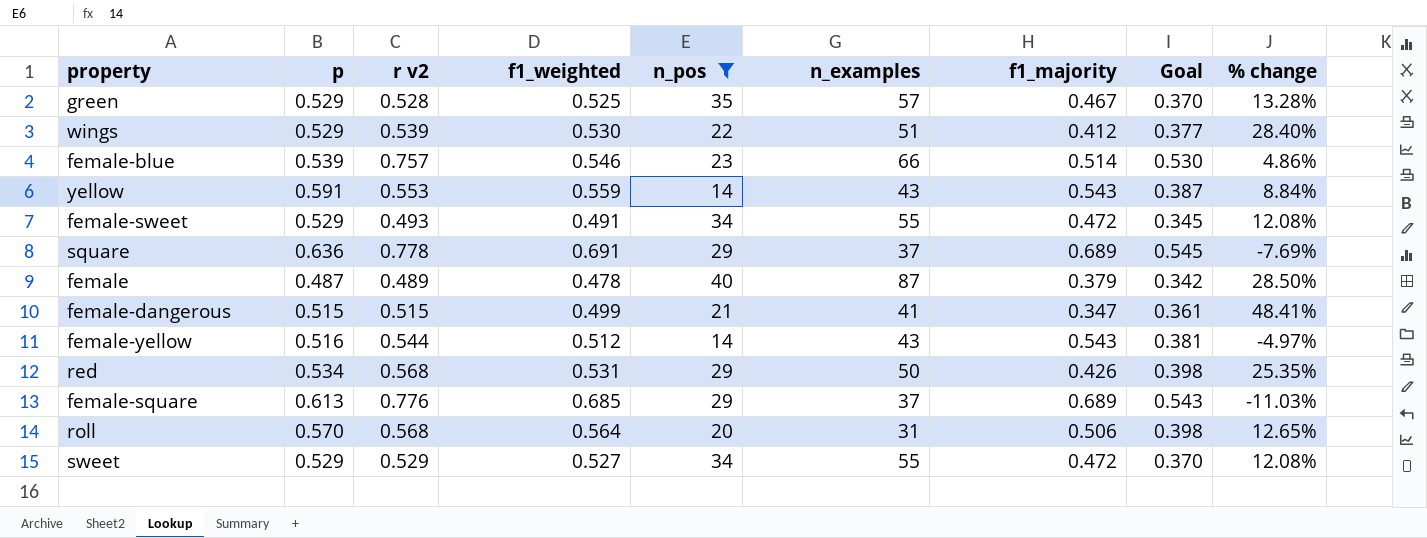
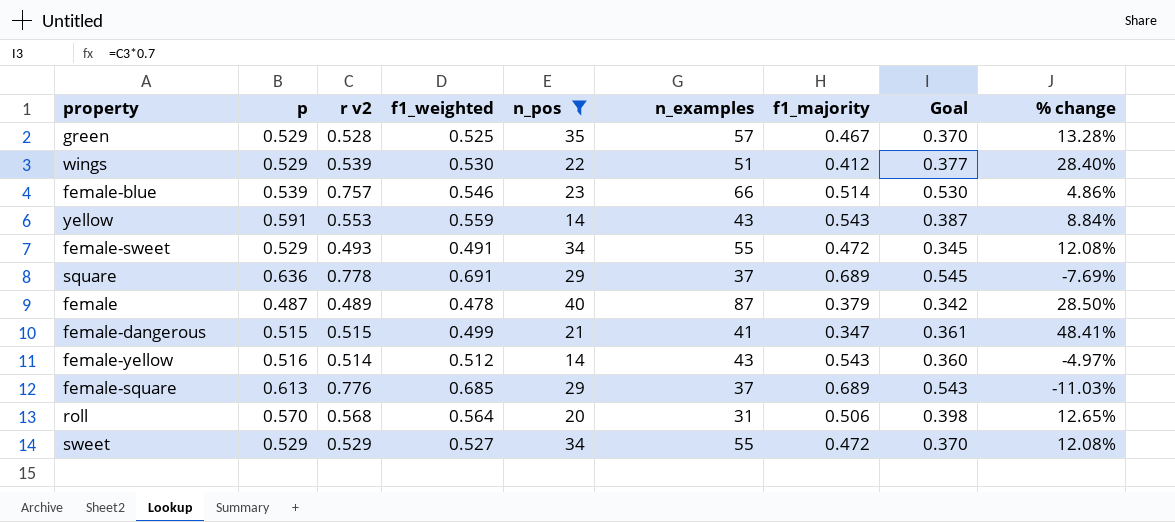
row red: 0.534 | 0.568 | 0.531 | 29 | 50 | 0.426 | 0.398 | 25.35% -> none
female-yellow | r v2: 0.544 -> 0.514
female-yellow | Goal: 0.381 -> 0.360

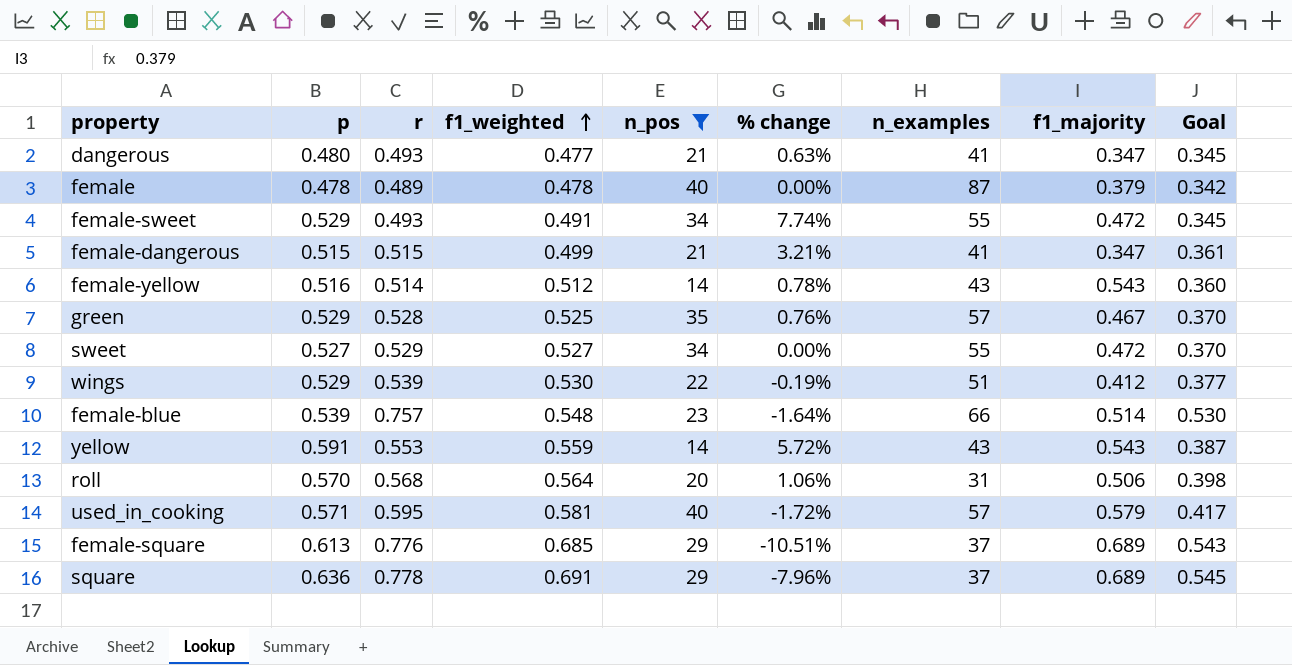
row order: none -> f1_weighted ascending
column name: r v2 -> r
column % change | formula: ([p] - [f1_majority]) / [f1_majority] -> ([p] - [f1_weighted]) / [f1_weighted]
column % change | position: 9 -> 6
row dangerous: none -> 0.480 | 0.493 | 0.477 | 21 | 0.63% | 41 | 0.347 | 0.345
female | p: 0.487 -> 0.478
sweet | p: 0.529 -> 0.527
female-blue | f1_weighted: 0.546 -> 0.548
row used_in_cooking: none -> 0.571 | 0.595 | 0.581 | 40 | -1.72% | 57 | 0.579 | 0.417

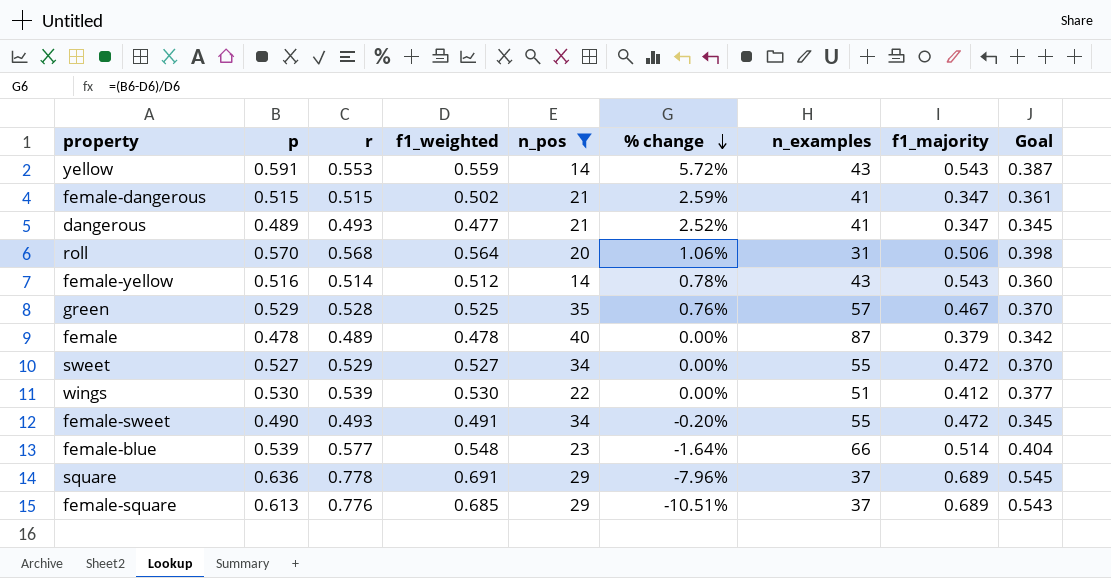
row order: f1_weighted ascending -> % change descending
row used_in_cooking: 0.571 | 0.595 | 0.581 | 40 | -1.72% | 57 | 0.579 | 0.417 -> none
female-dangerous | f1_weighted: 0.499 -> 0.502
female-dangerous | % change: 3.21% -> 2.59%
dangerous | p: 0.480 -> 0.489
dangerous | % change: 0.63% -> 2.52%
wings | p: 0.529 -> 0.530
wings | % change: -0.19% -> 0.00%
female-sweet | p: 0.529 -> 0.490
female-sweet | % change: 7.74% -> -0.20%
female-blue | r: 0.757 -> 0.577
female-blue | Goal: 0.530 -> 0.404

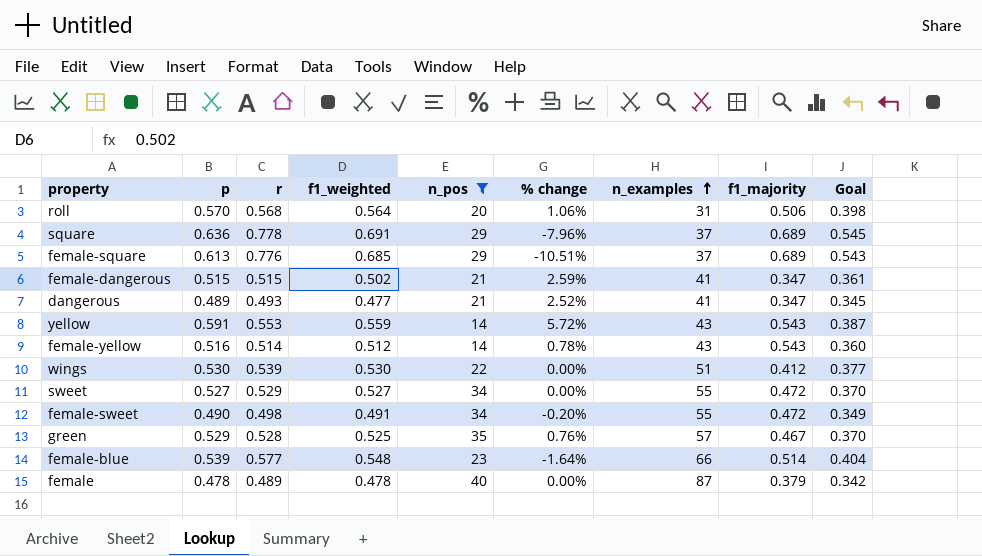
row order: % change descending -> n_examples ascending
female-sweet | r: 0.493 -> 0.498
female-sweet | Goal: 0.345 -> 0.349

